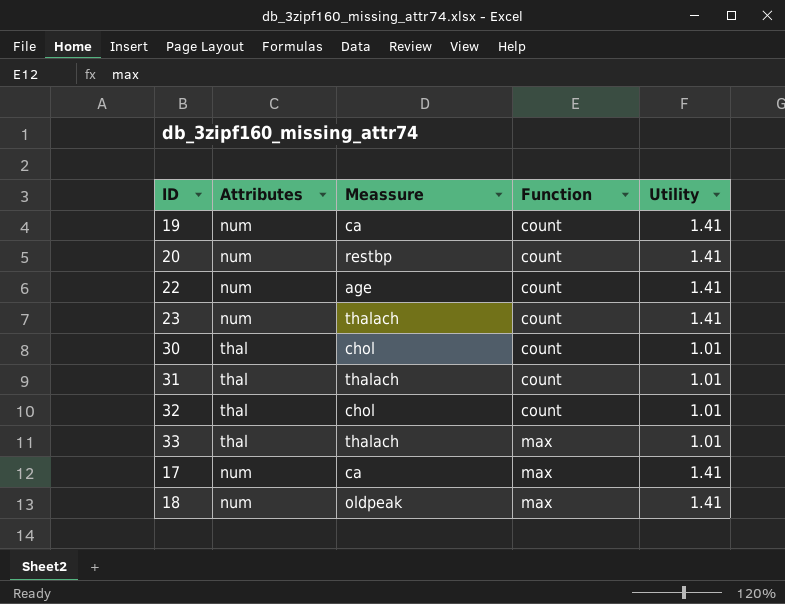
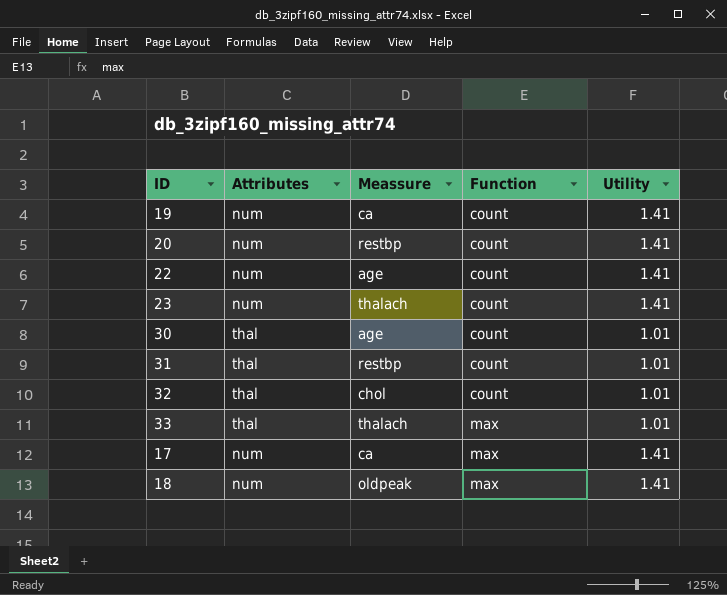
30 | Meassure: chol -> age
31 | Meassure: thalach -> restbp

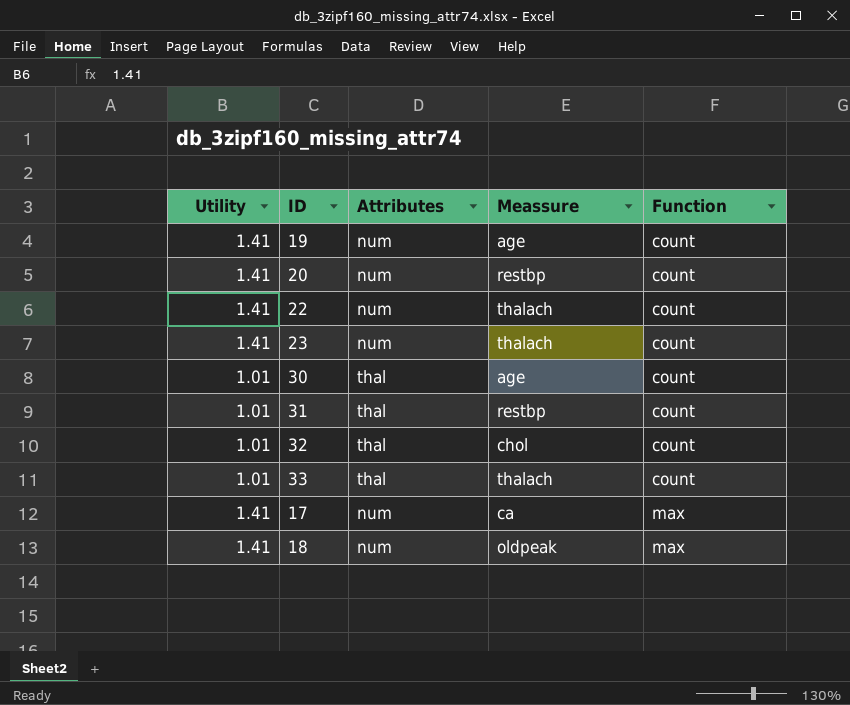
column Utility | position: 5 -> 1
19 | Meassure: ca -> age
22 | Meassure: age -> thalach
33 | Function: max -> count

